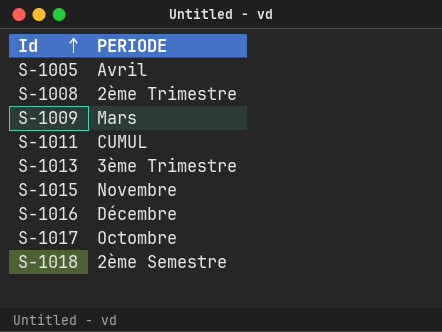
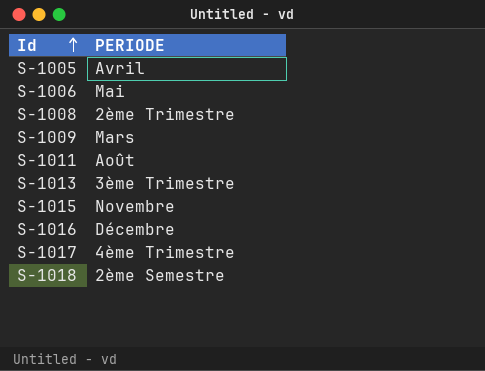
row S-1006: none -> Mai
S-1011 | PERIODE: CUMUL -> Août
S-1017 | PERIODE: Octombre -> 4ème Trimestre

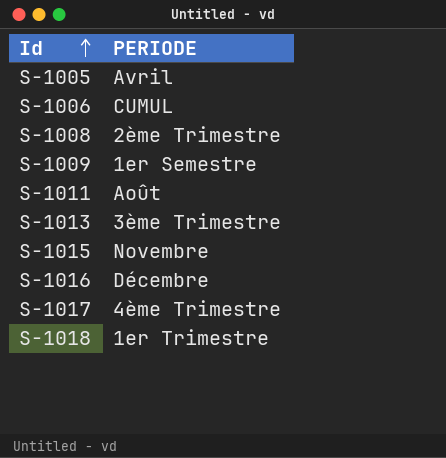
S-1006 | PERIODE: Mai -> CUMUL
S-1009 | PERIODE: Mars -> 1er Semestre
S-1018 | PERIODE: 2ème Semestre -> 1er Trimestre

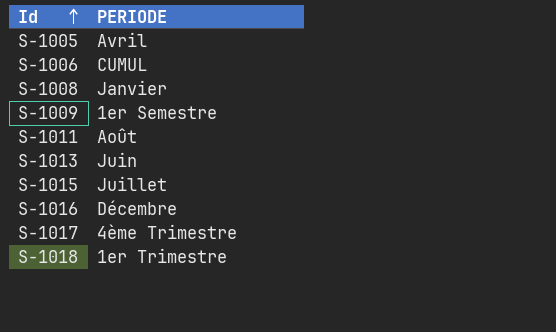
S-1008 | PERIODE: 2ème Trimestre -> Janvier
S-1013 | PERIODE: 3ème Trimestre -> Juin
S-1015 | PERIODE: Novembre -> Juillet

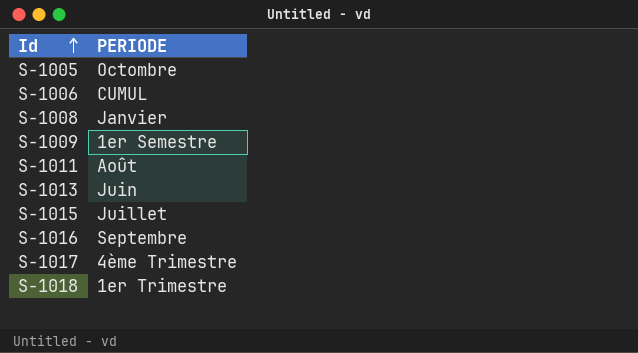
S-1005 | PERIODE: Avril -> Octombre
S-1016 | PERIODE: Décembre -> Septembre

